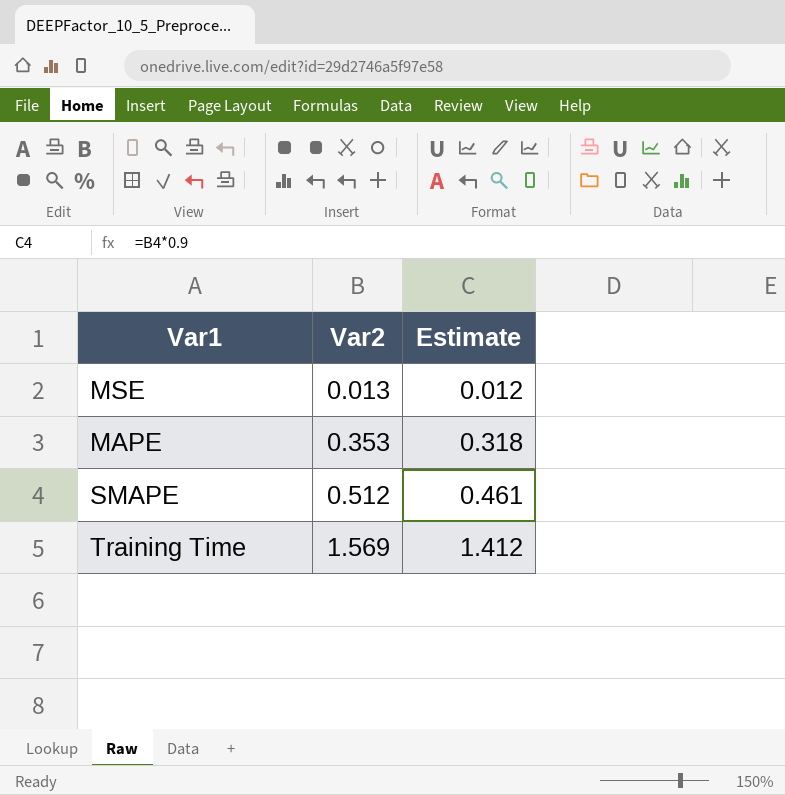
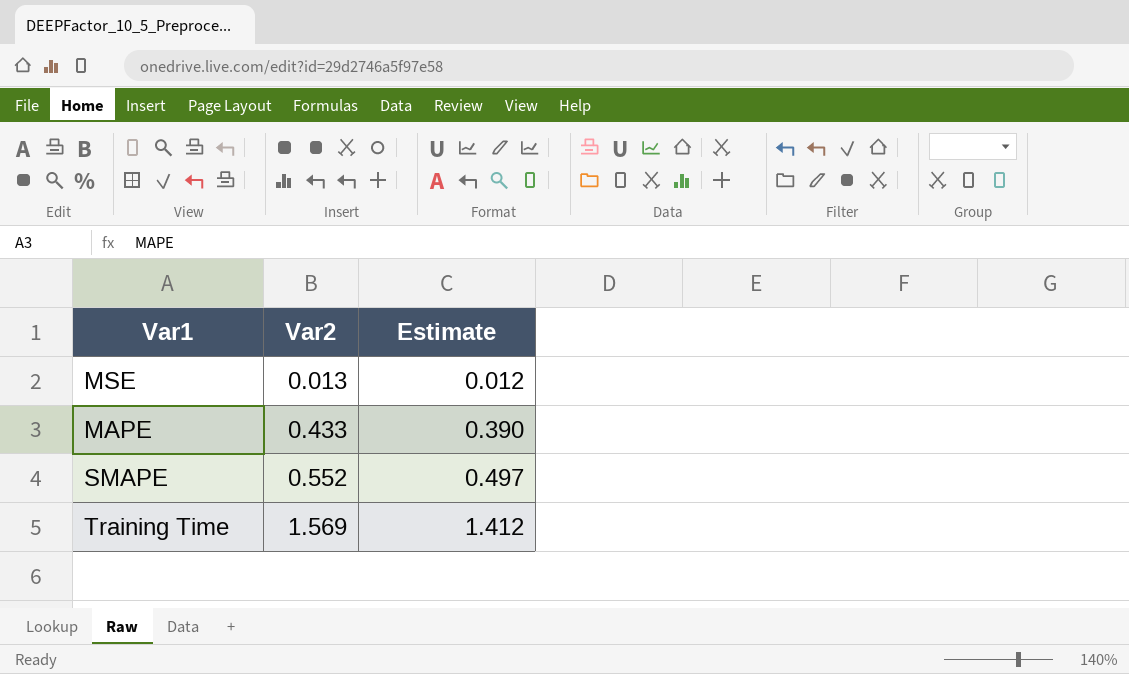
MAPE | Var2: 0.353 -> 0.433
MAPE | Estimate: 0.318 -> 0.390
SMAPE | Var2: 0.512 -> 0.552
SMAPE | Estimate: 0.461 -> 0.497

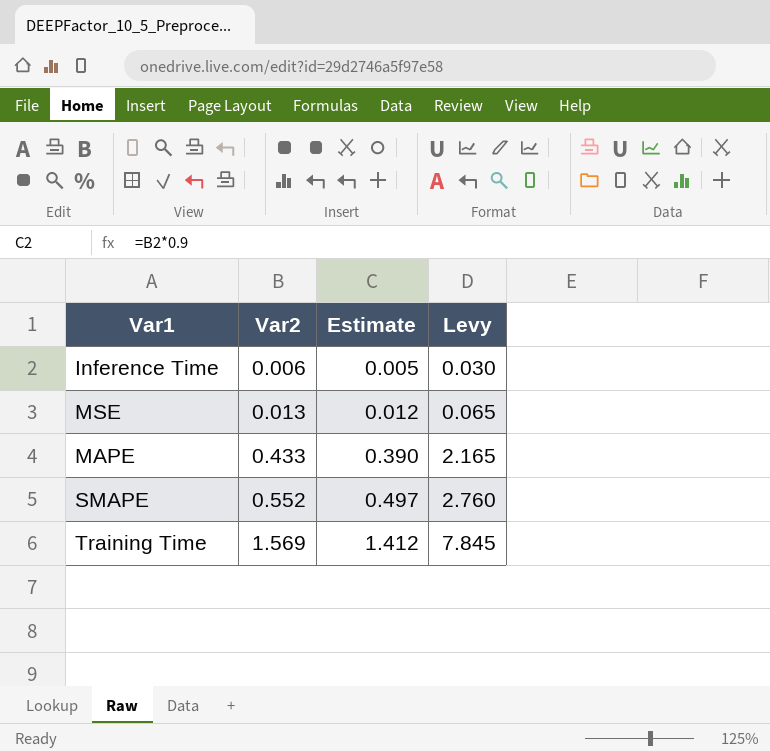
column Levy | formula: none -> [Var2] * 5
row Inference Time: none -> 0.006 | 0.005 | 0.030

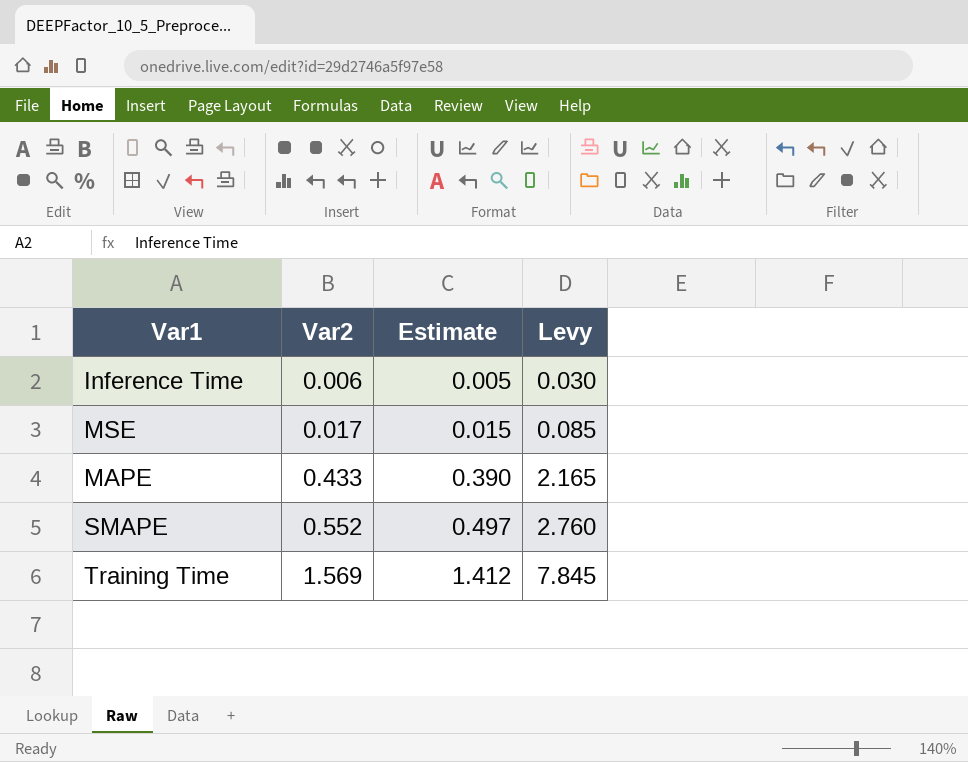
MSE | Var2: 0.013 -> 0.017
MSE | Estimate: 0.012 -> 0.015
MSE | Levy: 0.065 -> 0.085

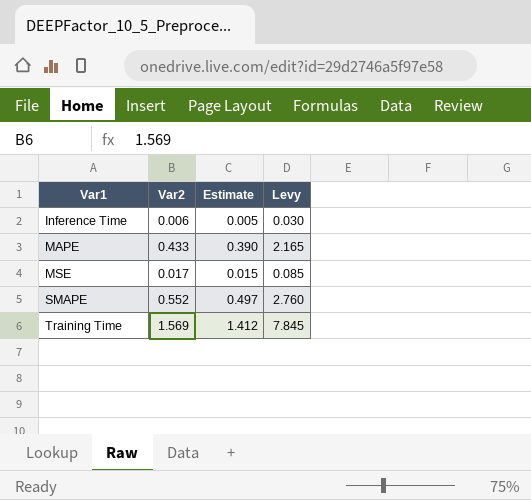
row order: Var2 ascending -> Var1 ascending

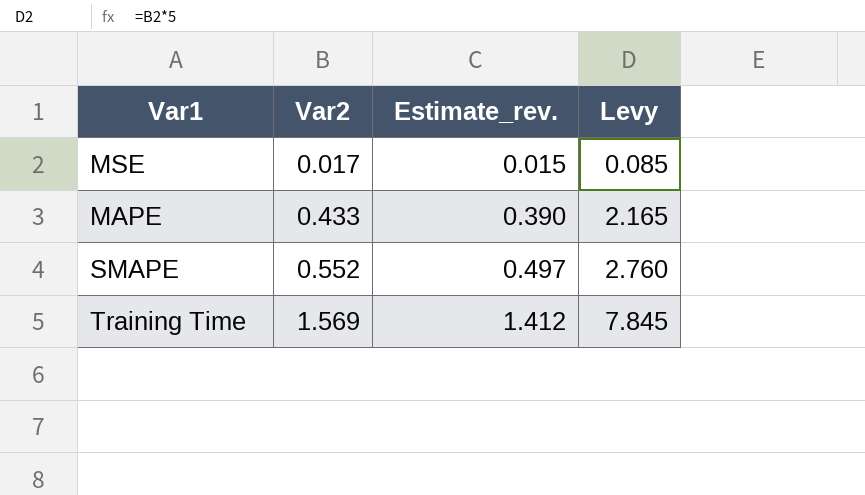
row order: Var1 ascending -> Var2 ascending
column name: Estimate -> Estimate_rev.
row Inference Time: 0.006 | 0.005 | 0.030 -> none

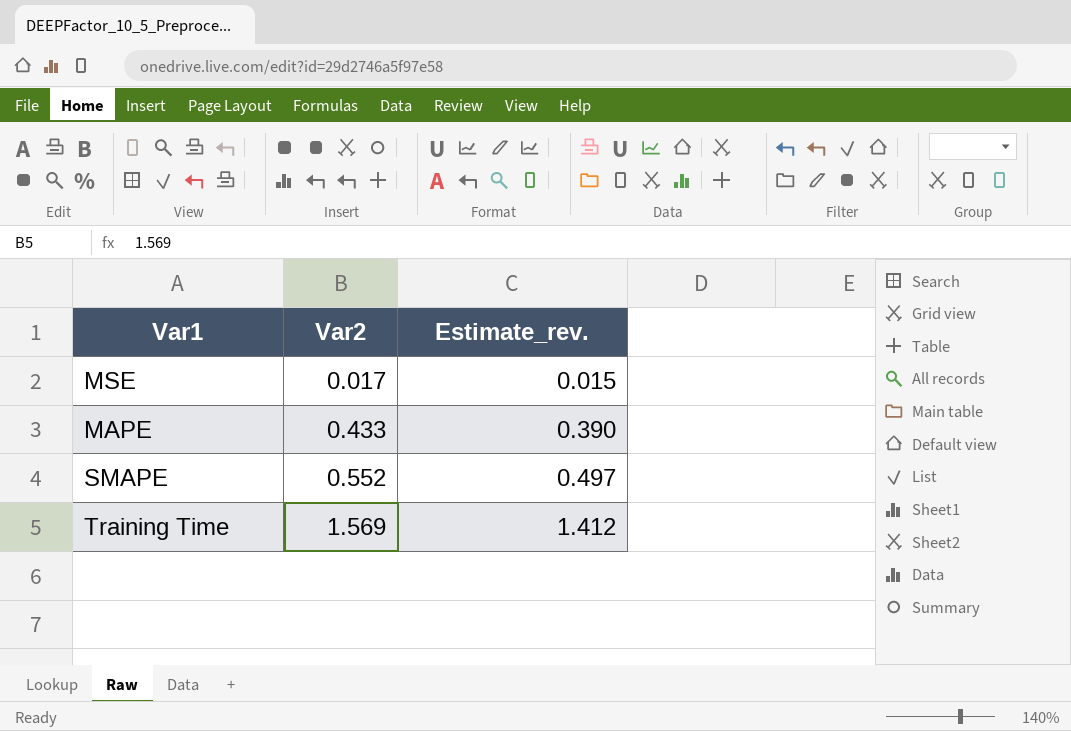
column Levy | formula: [Var2] * 5 -> none

